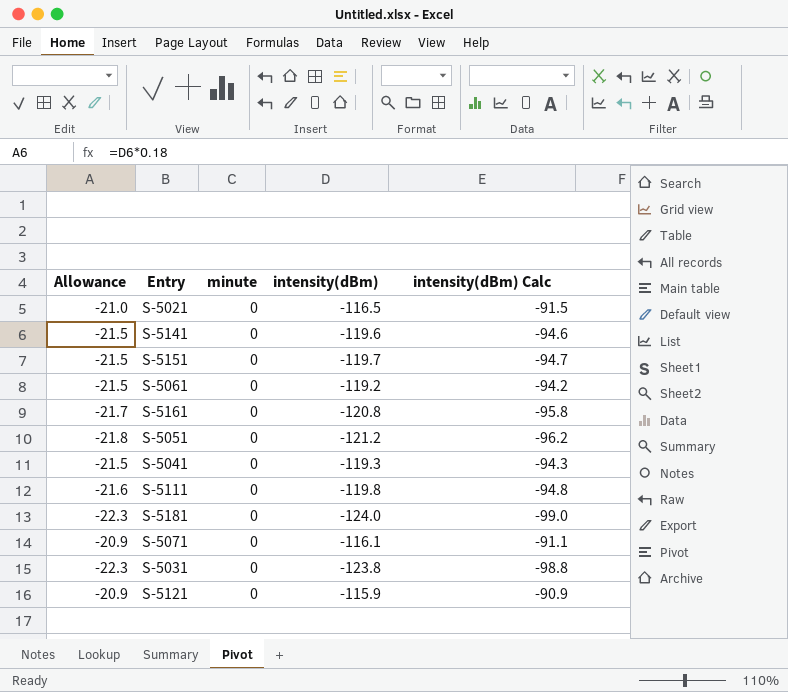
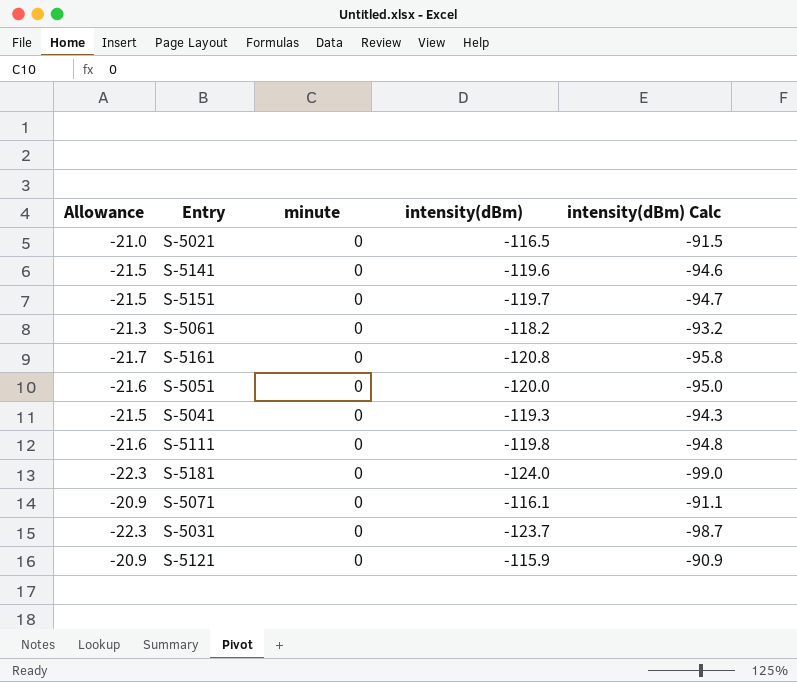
S-5061 | Allowance: -21.5 -> -21.3
S-5061 | intensity(dBm): -119.2 -> -118.2
S-5061 | intensity(dBm) Calc: -94.2 -> -93.2
S-5051 | Allowance: -21.8 -> -21.6
S-5051 | intensity(dBm): -121.2 -> -120.0
S-5051 | intensity(dBm) Calc: -96.2 -> -95.0
S-5031 | intensity(dBm): -123.8 -> -123.7
S-5031 | intensity(dBm) Calc: -98.8 -> -98.7

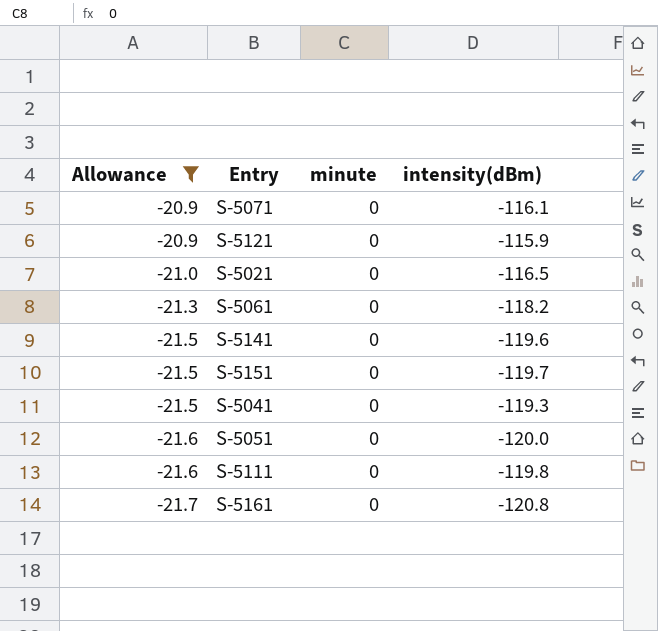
filter: none -> Allowance != -22.3
row order: none -> Allowance descending
column intensity(dBm) Calc | formula: [intensity(dBm)] + 25 -> none

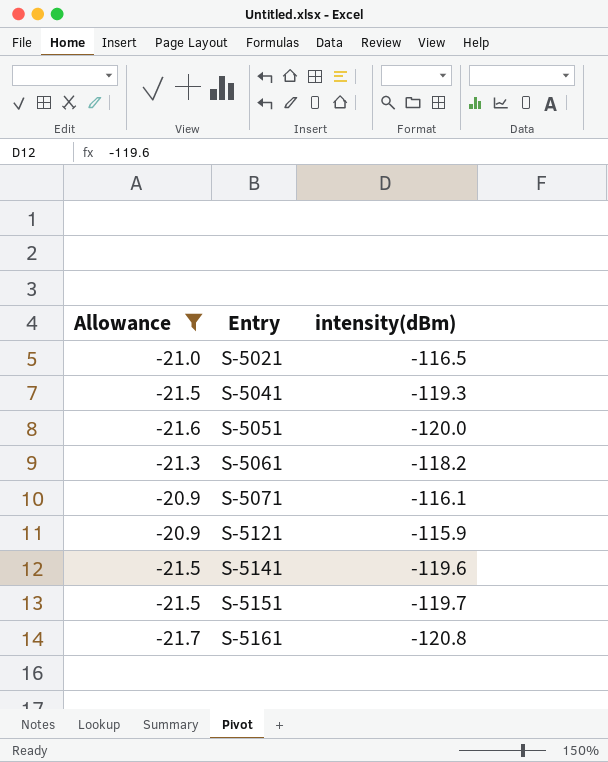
row order: Allowance descending -> Entry ascending
column minute | position: 3 -> none
row S-5111: -21.6 | 0 | -119.8 -> none

